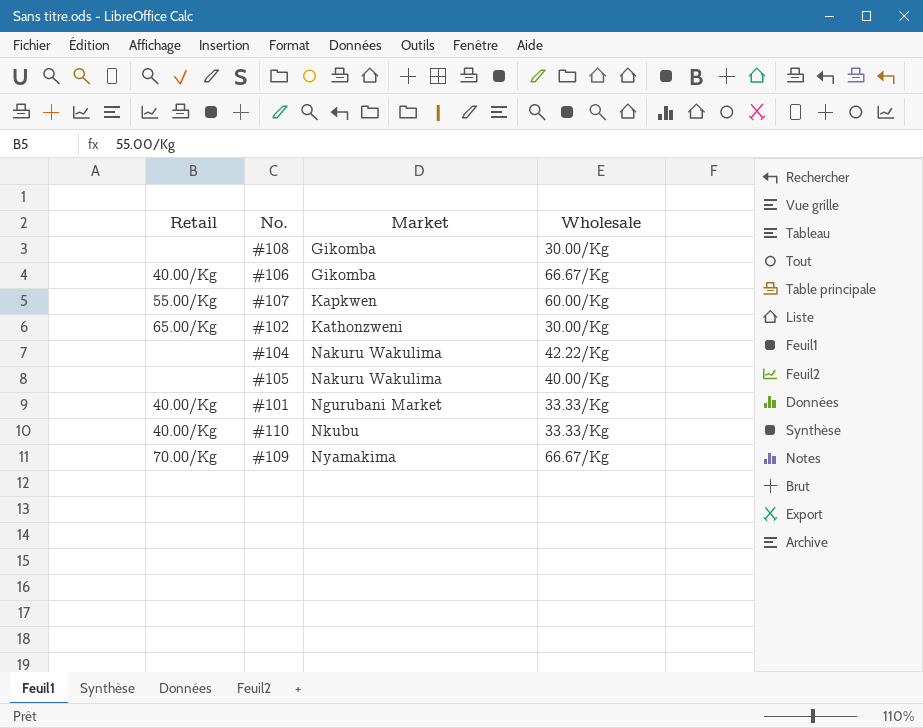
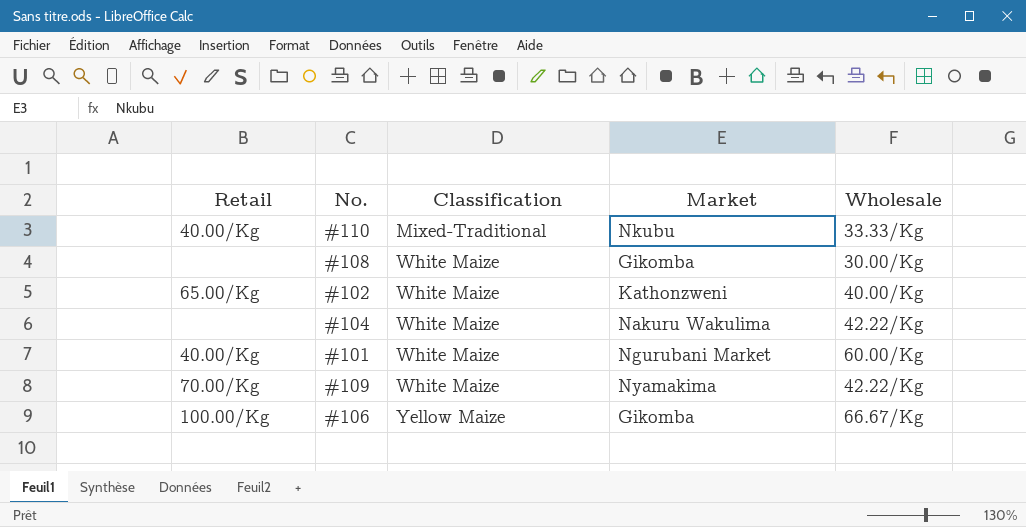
row order: Market ascending -> Classification ascending
column Classification | position: none -> 3
row #107: 55.00/Kg | Kapkwen | 60.00/Kg -> none
row #105: none | Nakuru Wakulima | 40.00/Kg -> none
#102 | Wholesale: 30.00/Kg -> 40.00/Kg
#101 | Wholesale: 33.33/Kg -> 60.00/Kg
#109 | Wholesale: 66.67/Kg -> 42.22/Kg
#106 | Retail: 40.00/Kg -> 100.00/Kg

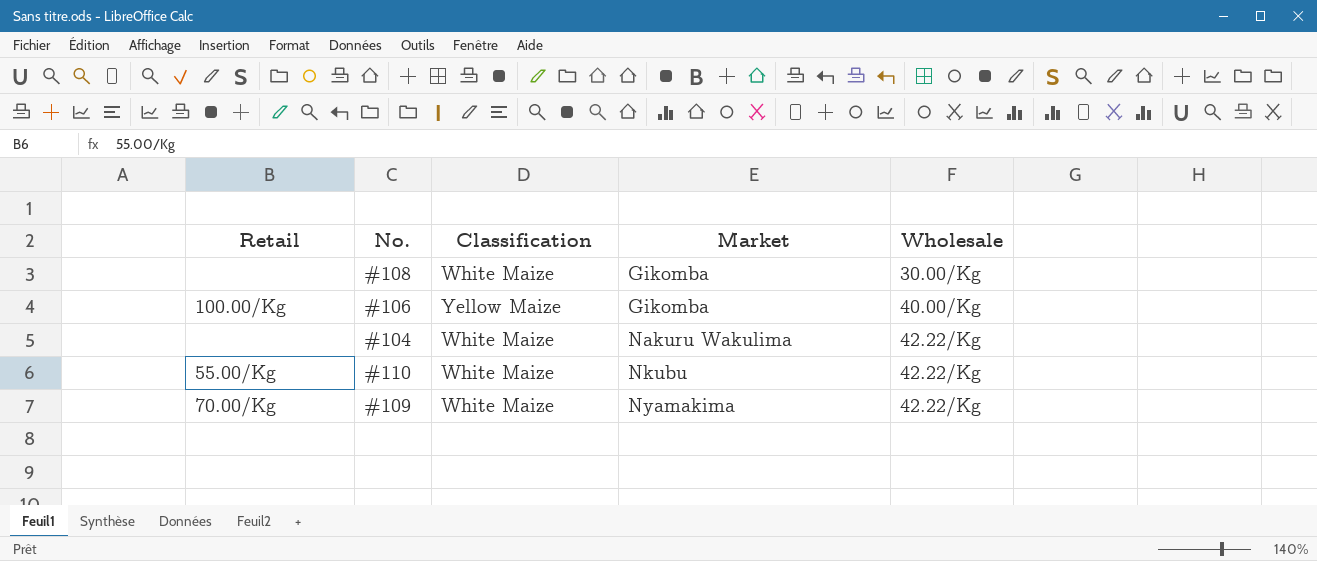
row order: Classification ascending -> Market ascending
row #102: 65.00/Kg | White Maize | Kathonzweni | 40.00/Kg -> none
row #101: 40.00/Kg | White Maize | Ngurubani Market | 60.00/Kg -> none
#106 | Wholesale: 66.67/Kg -> 40.00/Kg
#110 | Retail: 40.00/Kg -> 55.00/Kg
#110 | Classification: Mixed-Traditional -> White Maize
#110 | Wholesale: 33.33/Kg -> 42.22/Kg

